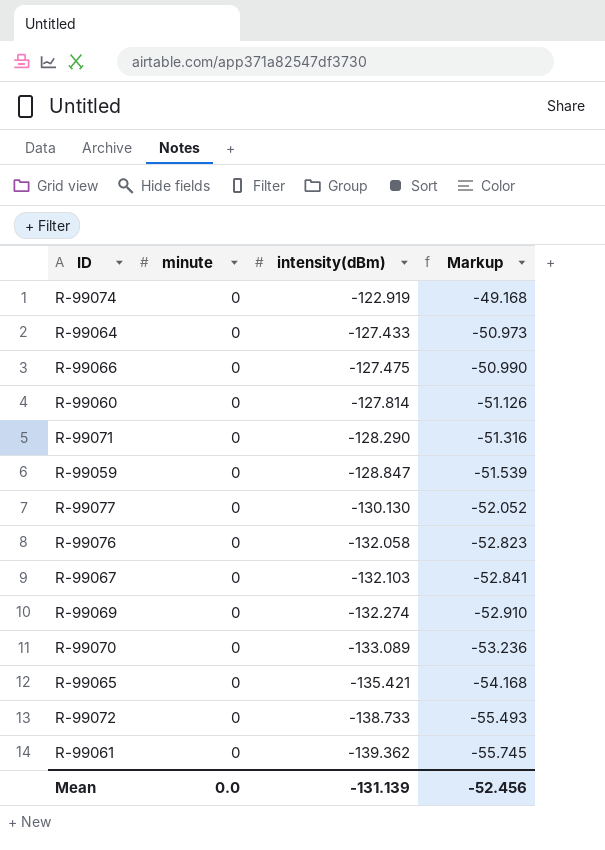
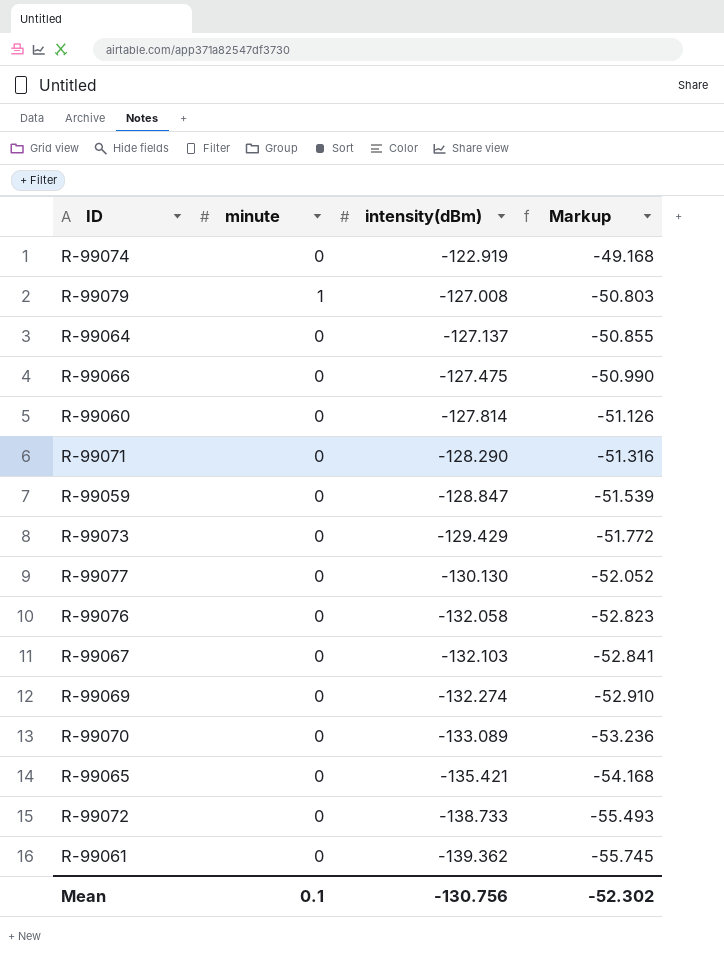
row R-99079: none -> 1 | -127.008 | -50.803
R-99064 | intensity(dBm): -127.433 -> -127.137
R-99064 | Markup: -50.973 -> -50.855
row R-99073: none -> 0 | -129.429 | -51.772
Mean | minute: 0.0 -> 0.1
Mean | intensity(dBm): -131.139 -> -130.756
Mean | Markup: -52.456 -> -52.302

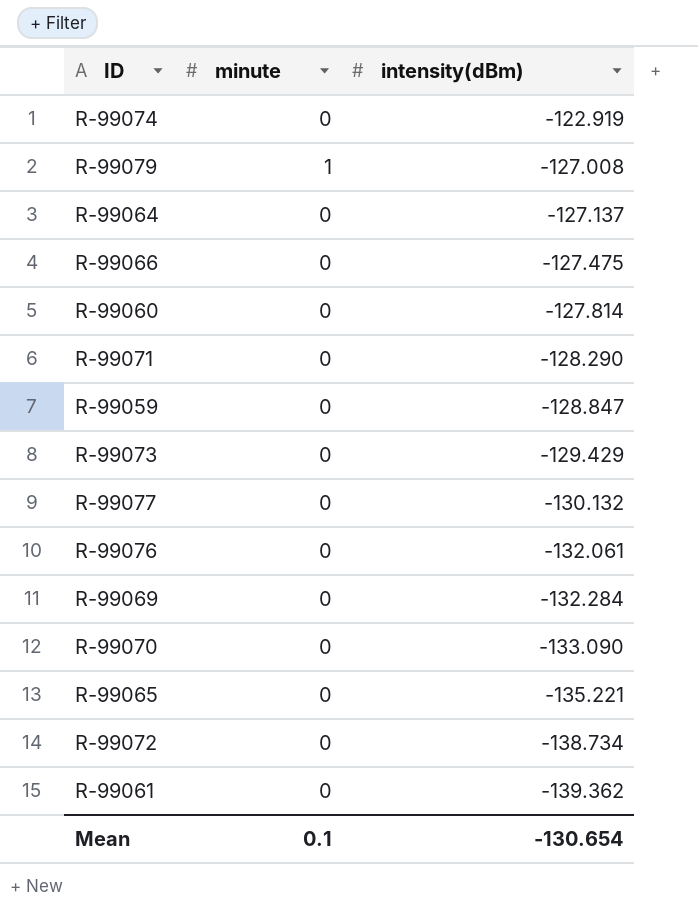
column Markup | formula: [intensity(dBm)] * 0.4 -> none
row R-99067: 0 | -132.103 | -52.841 -> none
R-99077 | intensity(dBm): -130.130 -> -130.132
R-99076 | intensity(dBm): -132.058 -> -132.061
R-99069 | intensity(dBm): -132.274 -> -132.284
R-99070 | intensity(dBm): -133.089 -> -133.090
R-99065 | intensity(dBm): -135.421 -> -135.221
R-99072 | intensity(dBm): -138.733 -> -138.734
Mean | intensity(dBm): -130.756 -> -130.654

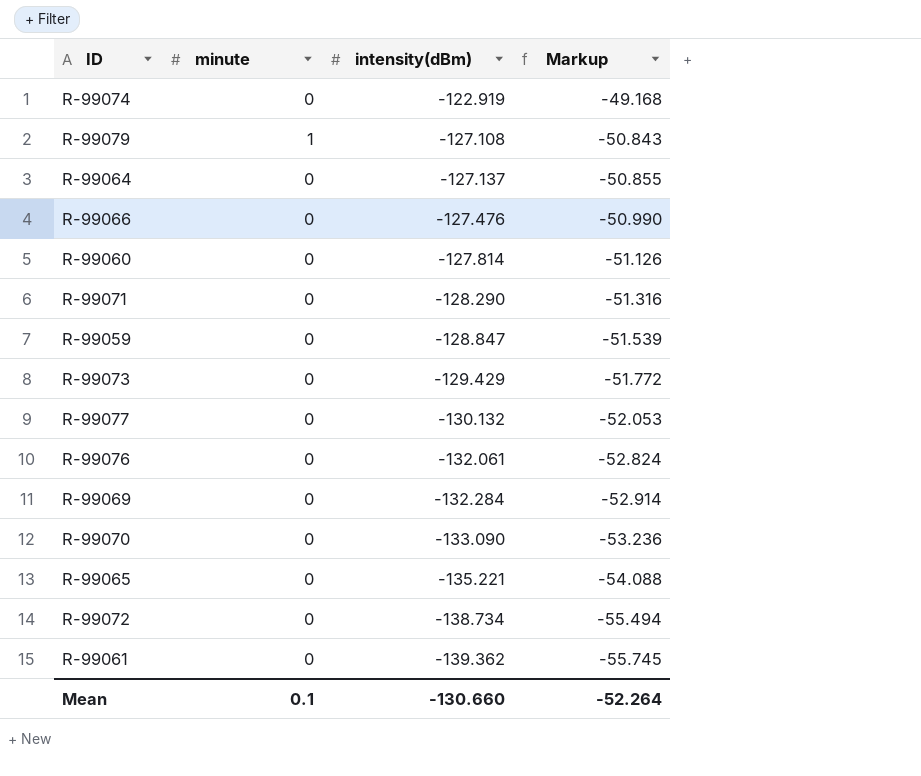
column Markup | formula: none -> [intensity(dBm)] * 0.4
R-99079 | intensity(dBm): -127.008 -> -127.108
R-99066 | intensity(dBm): -127.475 -> -127.476
Mean | intensity(dBm): -130.654 -> -130.660

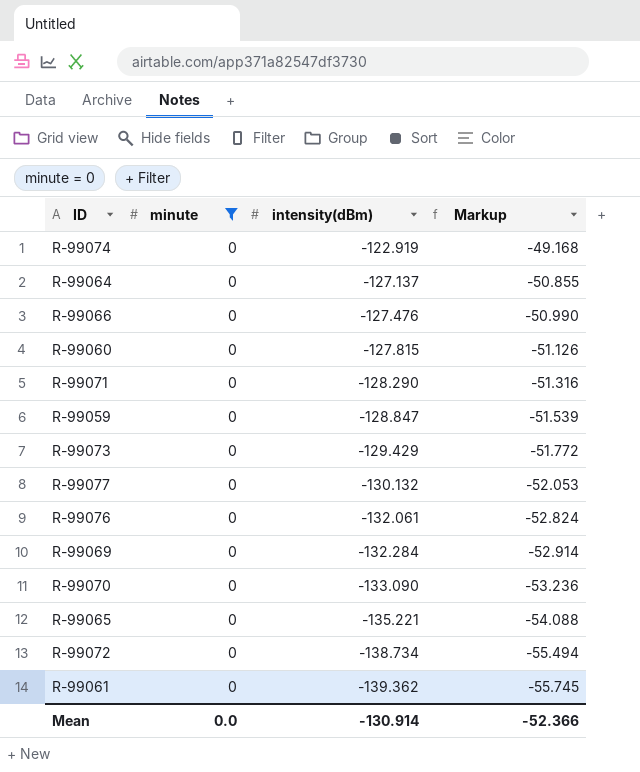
filter: none -> minute = 0
R-99060 | intensity(dBm): -127.814 -> -127.815
Mean | minute: 0.1 -> 0.0
Mean | intensity(dBm): -130.660 -> -130.914
Mean | Markup: -52.264 -> -52.366

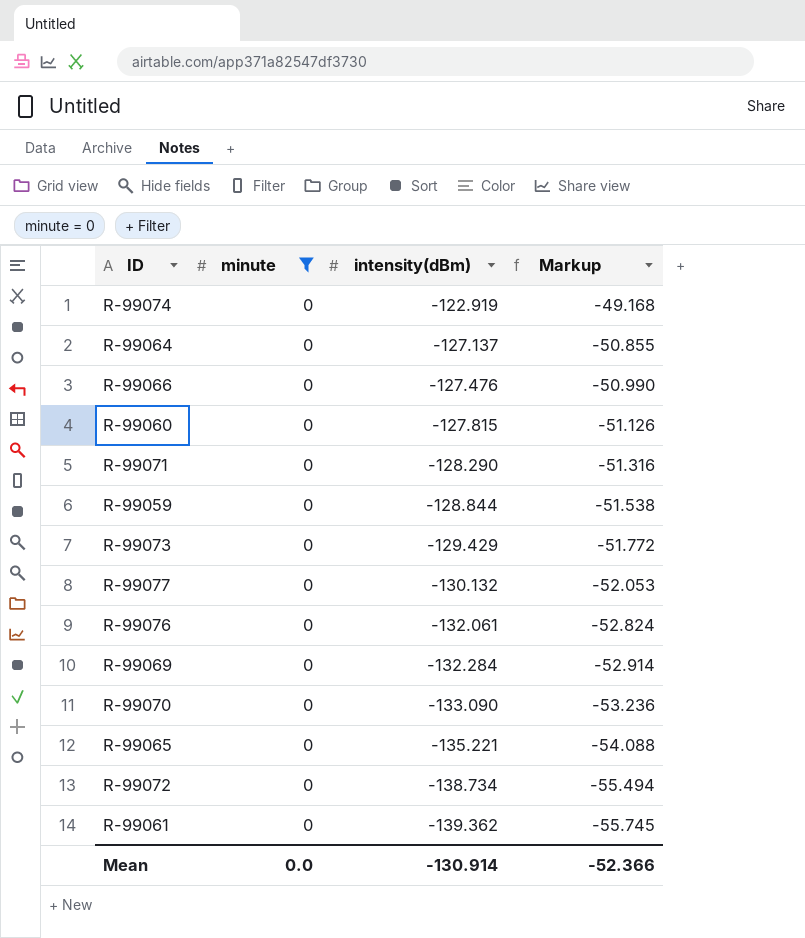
R-99059 | intensity(dBm): -128.847 -> -128.844
R-99059 | Markup: -51.539 -> -51.538

